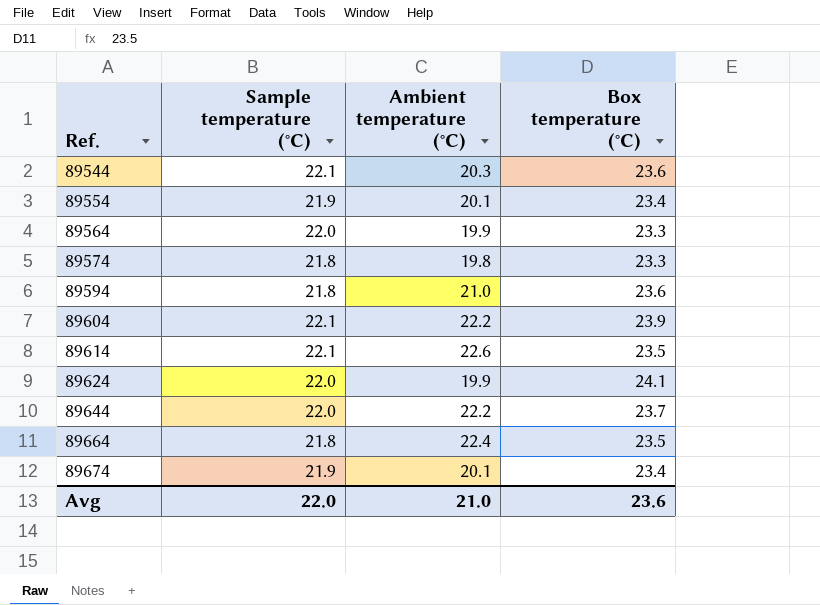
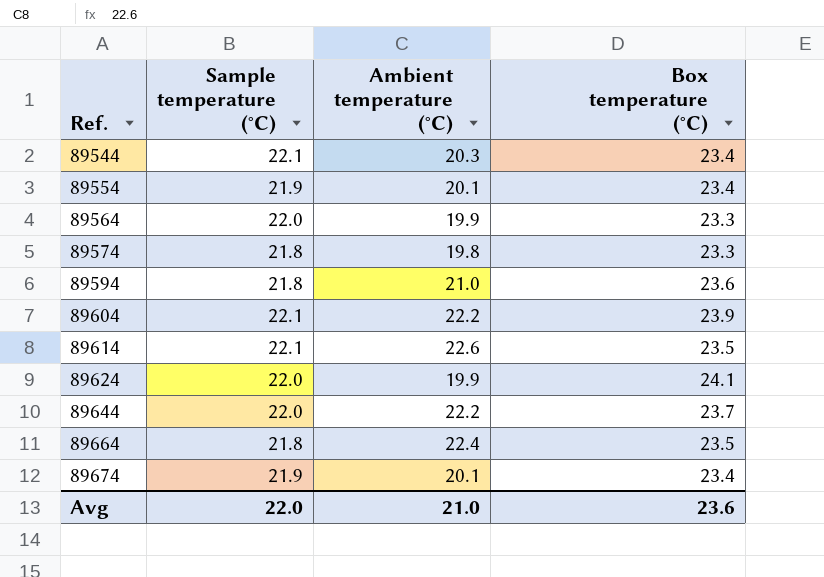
89544 | Box temperature (°C): 23.6 -> 23.4

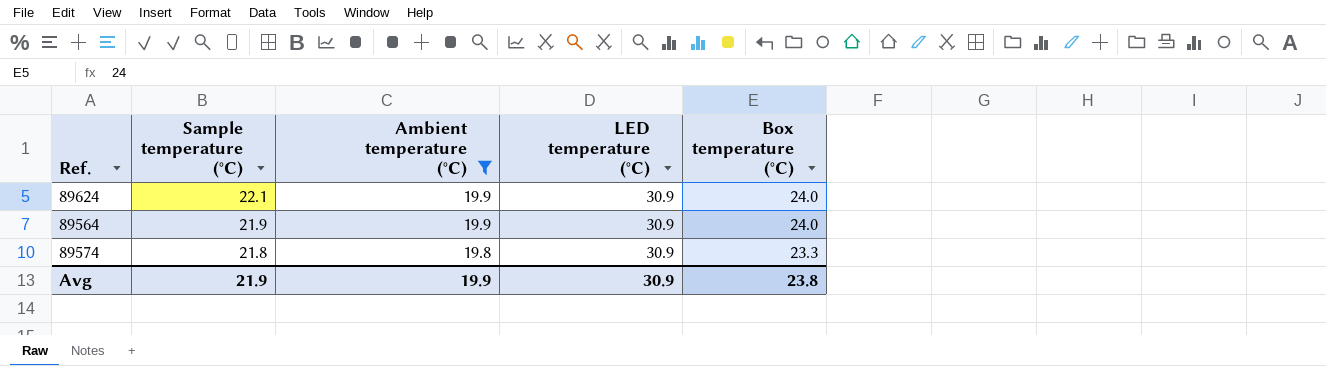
filter: none -> Ambient temperature (°C) <= 19.9
row order: Ref. ascending -> Sample temperature (°C) descending
column LED temperature (°C) | position: none -> 4
89624 | Sample temperature (°C): 22.0 -> 22.1
89624 | Box temperature (°C): 24.1 -> 24.0
89564 | Sample temperature (°C): 22.0 -> 21.9
89564 | Box temperature (°C): 23.3 -> 24.0
Avg | Sample temperature (°C): 22.0 -> 21.9
Avg | Ambient temperature (°C): 21.0 -> 19.9
Avg | Box temperature (°C): 23.6 -> 23.8

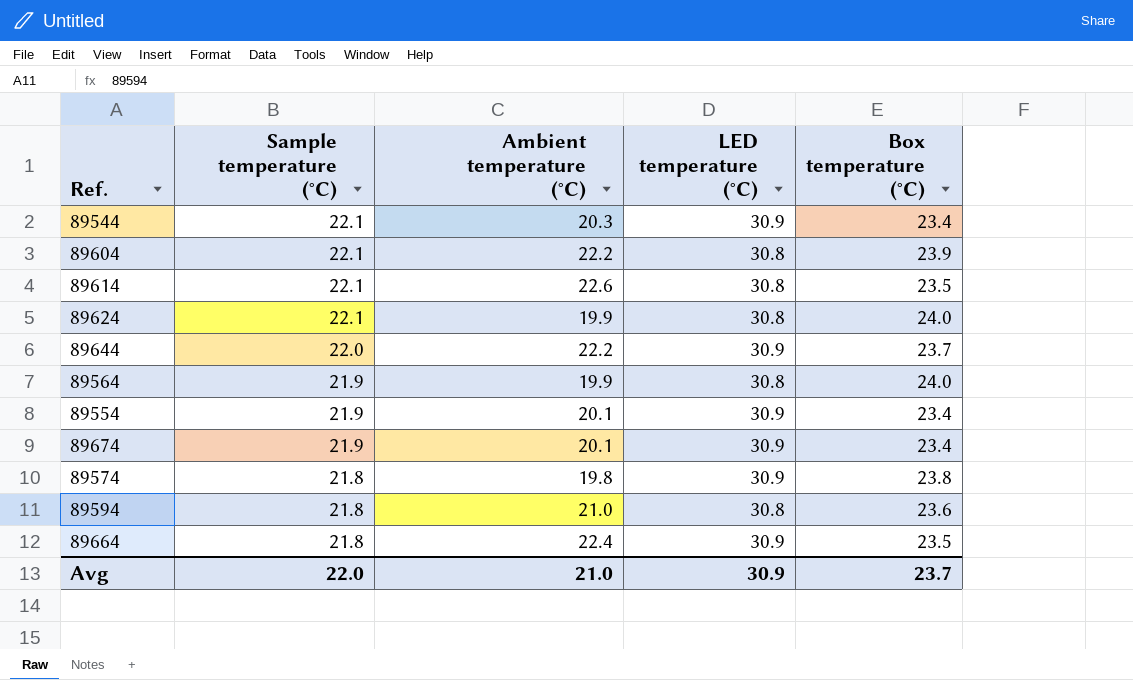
filter: Ambient temperature (°C) <= 19.9 -> none
89624 | LED temperature (°C): 30.9 -> 30.8
89564 | LED temperature (°C): 30.9 -> 30.8
89574 | Box temperature (°C): 23.3 -> 23.8
Avg | Sample temperature (°C): 21.9 -> 22.0
Avg | Ambient temperature (°C): 19.9 -> 21.0
Avg | Box temperature (°C): 23.8 -> 23.7

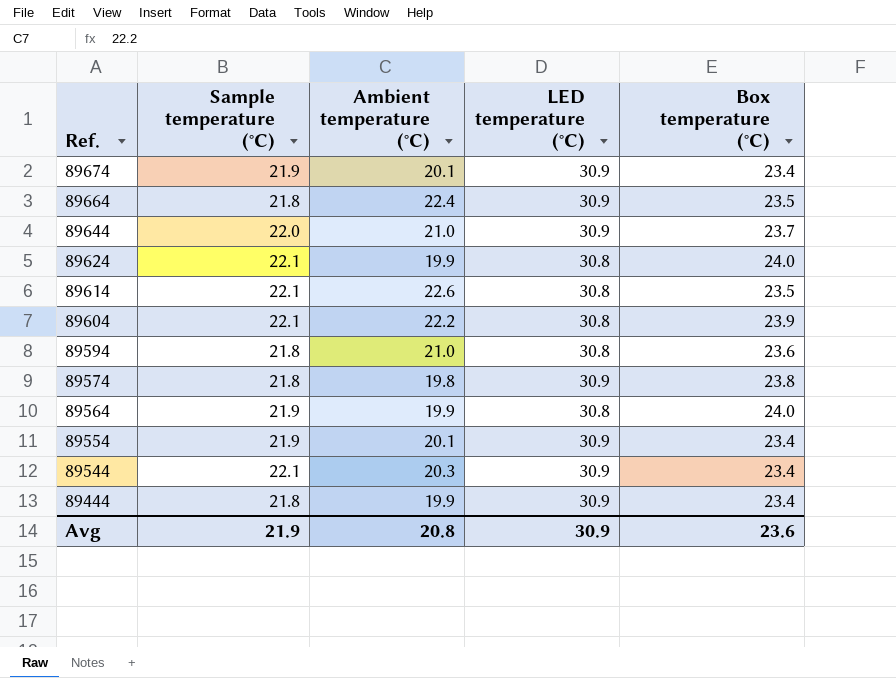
row order: Sample temperature (°C) descending -> Ref. descending
89644 | Ambient temperature (°C): 22.2 -> 21.0
row 89444: none -> 21.8 | 19.9 | 30.9 | 23.4
Avg | Sample temperature (°C): 22.0 -> 21.9
Avg | Ambient temperature (°C): 21.0 -> 20.8
Avg | Box temperature (°C): 23.7 -> 23.6

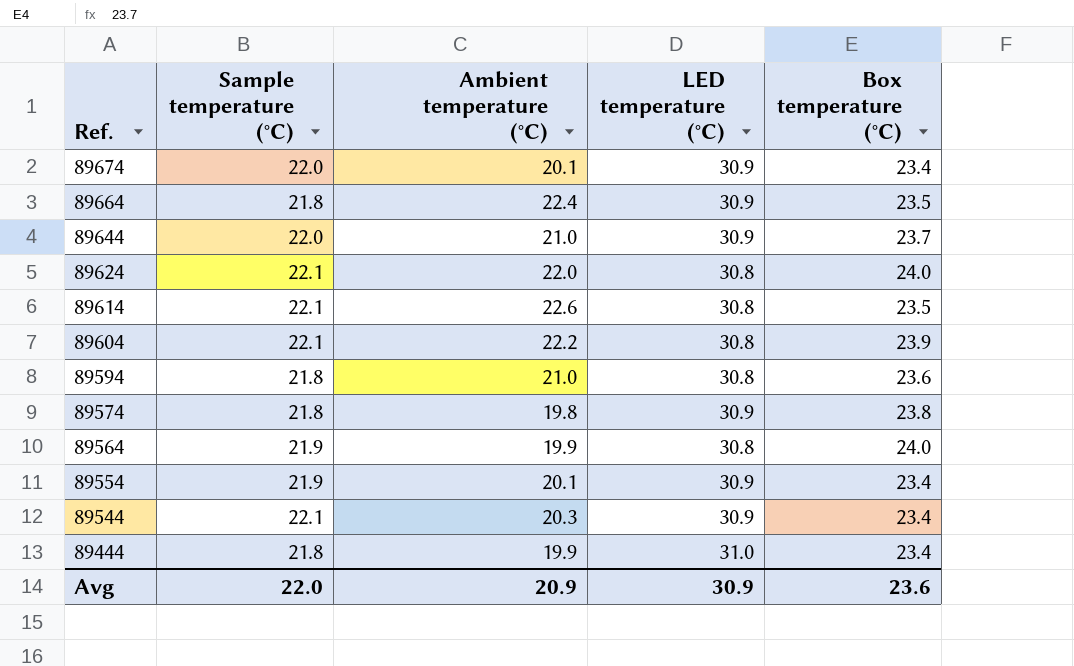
89674 | Sample temperature (°C): 21.9 -> 22.0
89624 | Ambient temperature (°C): 19.9 -> 22.0
89444 | LED temperature (°C): 30.9 -> 31.0
Avg | Sample temperature (°C): 21.9 -> 22.0
Avg | Ambient temperature (°C): 20.8 -> 20.9

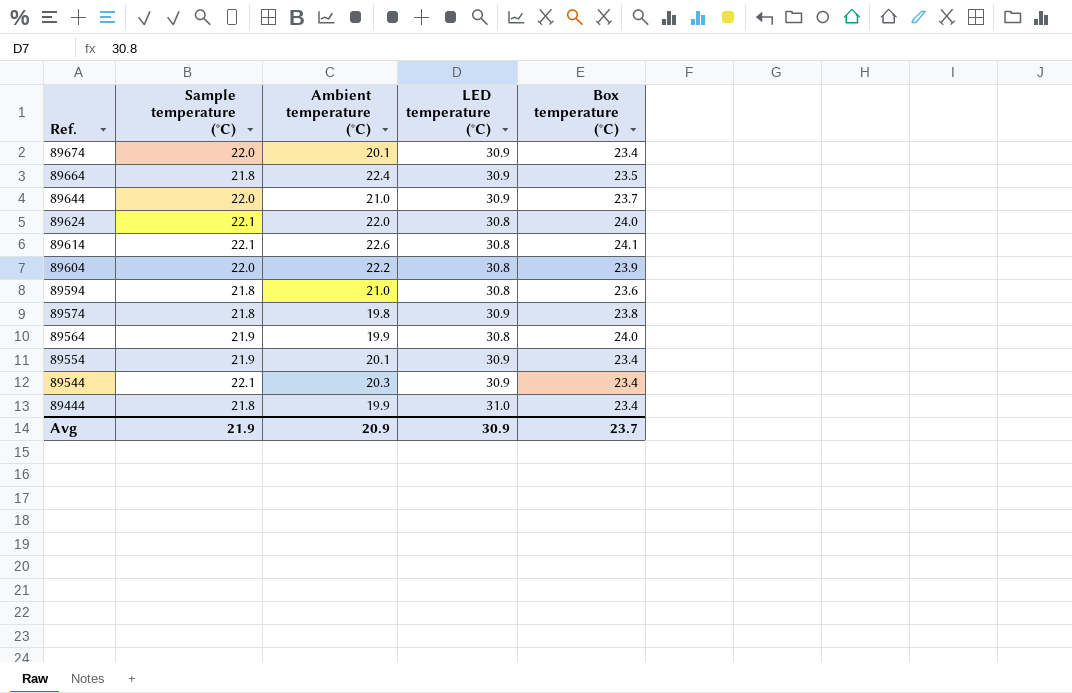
89614 | Box temperature (°C): 23.5 -> 24.1
89604 | Sample temperature (°C): 22.1 -> 22.0
Avg | Sample temperature (°C): 22.0 -> 21.9
Avg | Box temperature (°C): 23.6 -> 23.7

